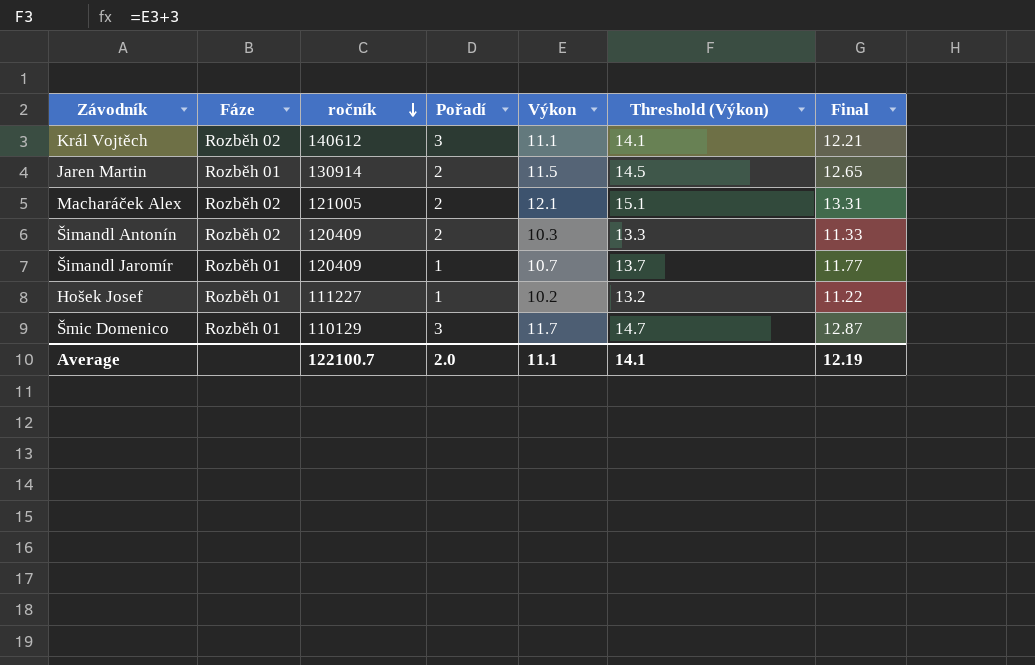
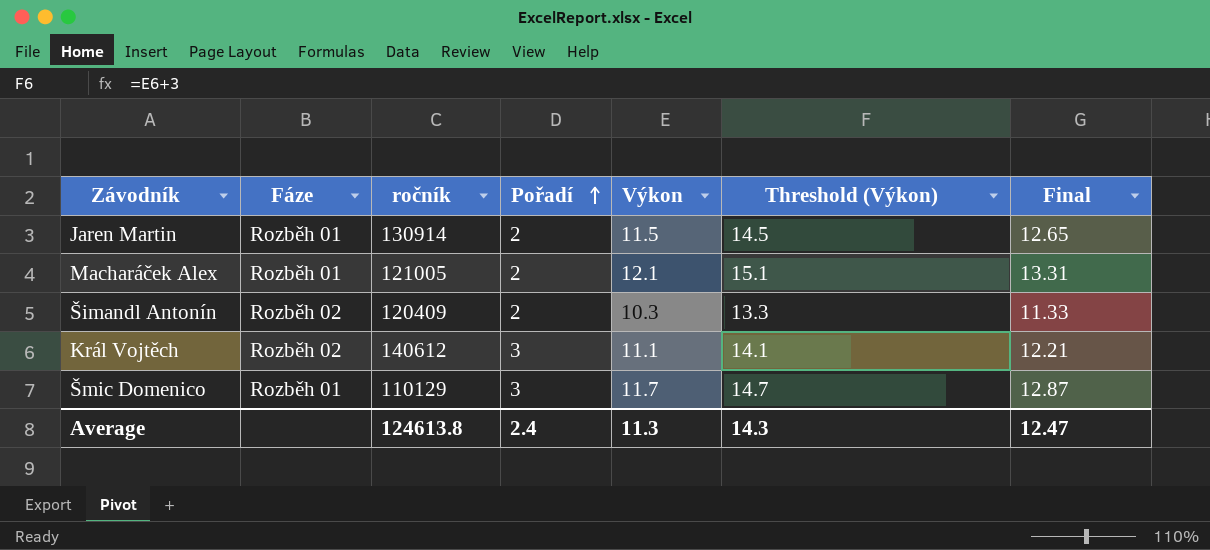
row order: ročník descending -> Pořadí ascending
row Šimandl Jaromír: Rozběh 01 | 120409 | 1 | 10.7 | 13.7 | 11.77 -> none
row Hošek Josef: Rozběh 01 | 111227 | 1 | 10.2 | 13.2 | 11.22 -> none
Macharáček Alex | Fáze: Rozběh 02 -> Rozběh 01
Average | ročník: 122100.7 -> 124613.8
Average | Pořadí: 2.0 -> 2.4
Average | Výkon: 11.1 -> 11.3
Average | Threshold (Výkon): 14.1 -> 14.3
Average | Final: 12.19 -> 12.47

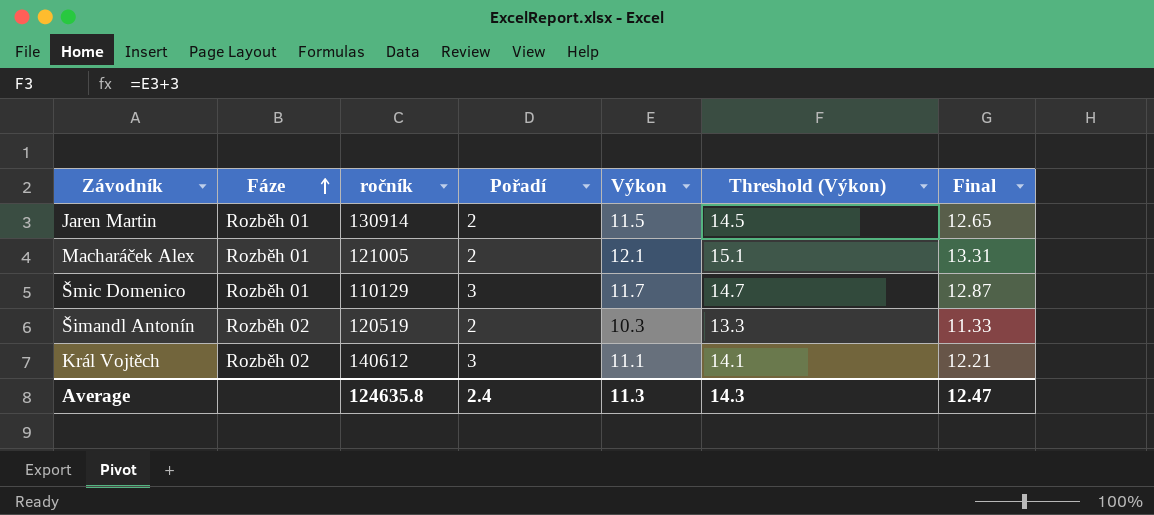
row order: Pořadí ascending -> Fáze ascending
Šimandl Antonín | ročník: 120409 -> 120519
Average | ročník: 124613.8 -> 124635.8

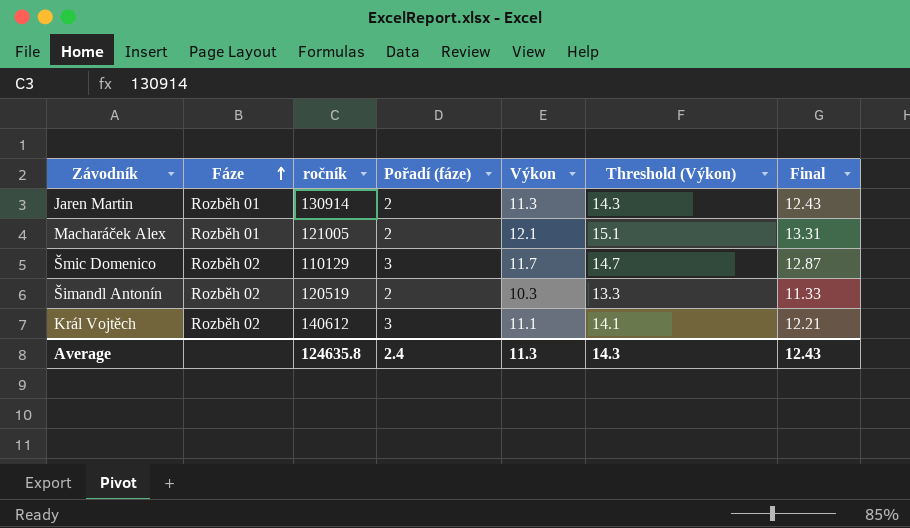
column name: Pořadí -> Pořadí (fáze)
Jaren Martin | Výkon: 11.5 -> 11.3
Jaren Martin | Threshold (Výkon): 14.5 -> 14.3
Jaren Martin | Final: 12.65 -> 12.43
Šmic Domenico | Fáze: Rozběh 01 -> Rozběh 02
Average | Final: 12.47 -> 12.43

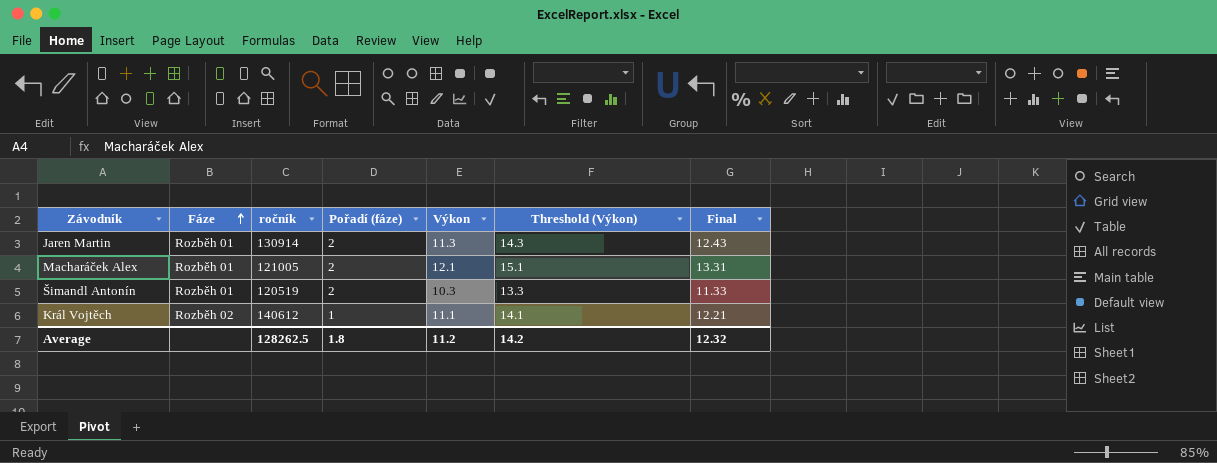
row Šmic Domenico: Rozběh 02 | 110129 | 3 | 11.7 | 14.7 | 12.87 -> none
Šimandl Antonín | Fáze: Rozběh 02 -> Rozběh 01
Král Vojtěch | Pořadí (fáze): 3 -> 1
Average | ročník: 124635.8 -> 128262.5
Average | Pořadí (fáze): 2.4 -> 1.8
Average | Výkon: 11.3 -> 11.2
Average | Threshold (Výkon): 14.3 -> 14.2
Average | Final: 12.43 -> 12.32

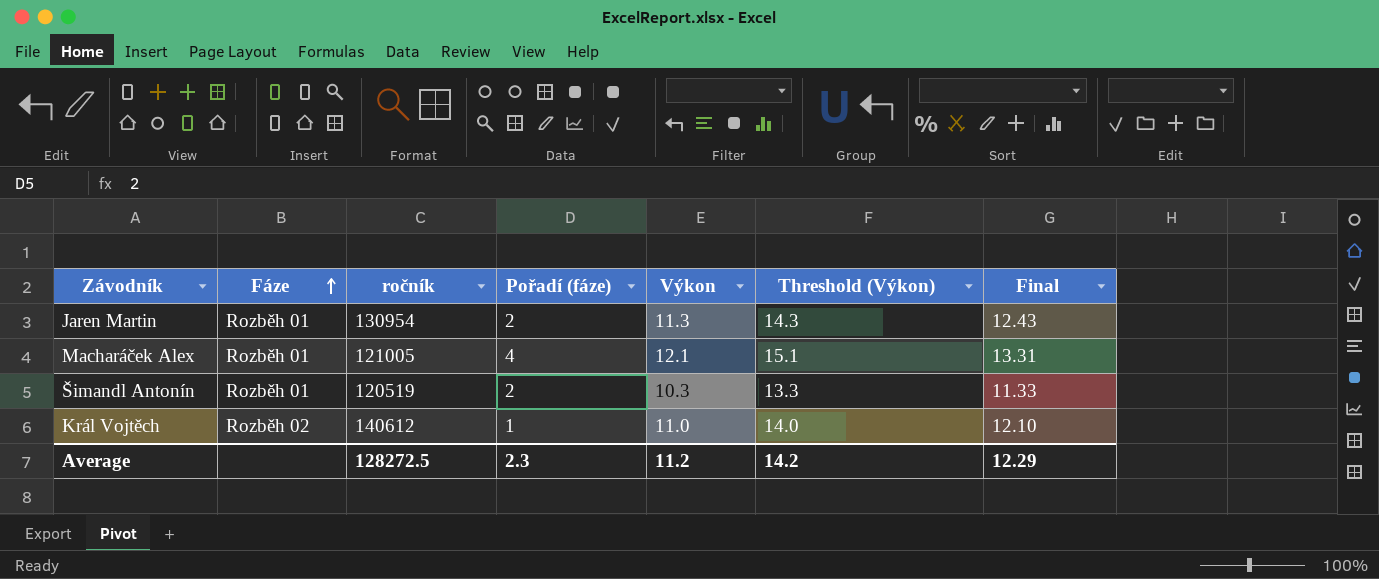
Jaren Martin | ročník: 130914 -> 130954
Macharáček Alex | Pořadí (fáze): 2 -> 4
Král Vojtěch | Výkon: 11.1 -> 11.0
Král Vojtěch | Threshold (Výkon): 14.1 -> 14.0
Král Vojtěch | Final: 12.21 -> 12.10
Average | ročník: 128262.5 -> 128272.5
Average | Pořadí (fáze): 1.8 -> 2.3
Average | Final: 12.32 -> 12.29

